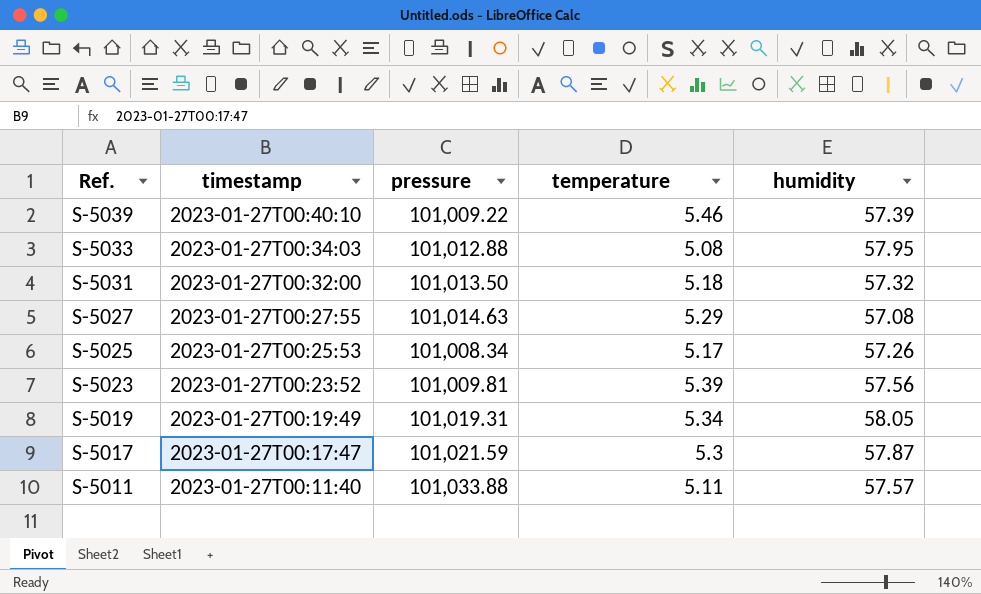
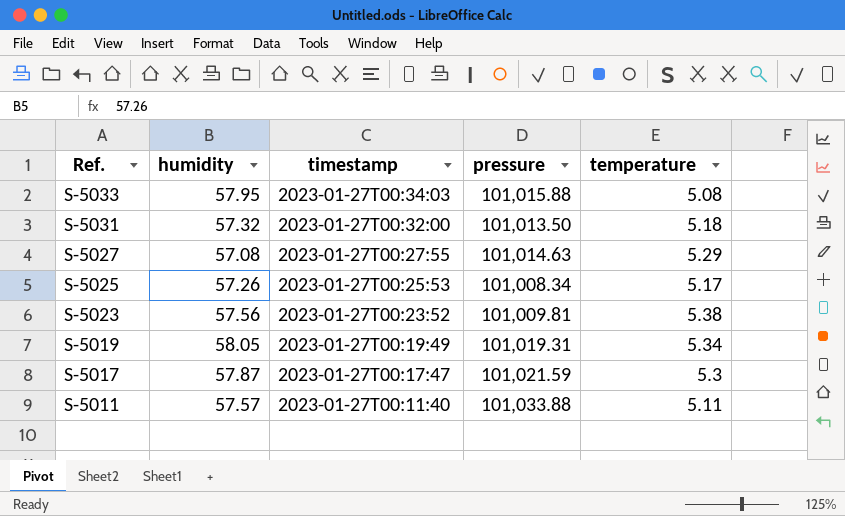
column humidity | position: 5 -> 2
row S-5039: 2023-01-27T00:40:10 | 101,009.22 | 5.46 | 57.39 -> none
S-5033 | pressure: 101,012.88 -> 101,015.88
S-5023 | temperature: 5.39 -> 5.38

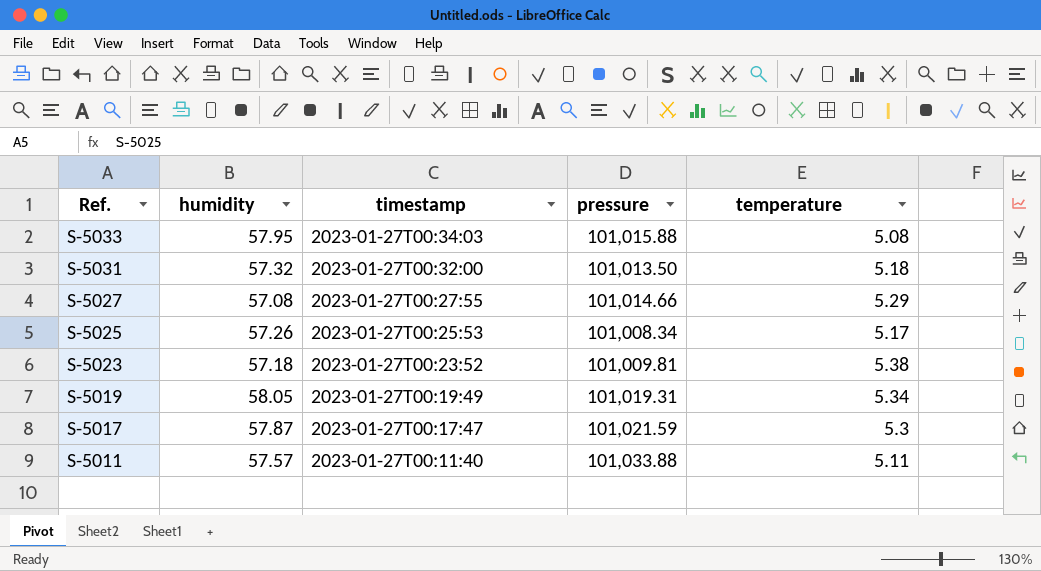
S-5027 | pressure: 101,014.63 -> 101,014.66
S-5023 | humidity: 57.56 -> 57.18

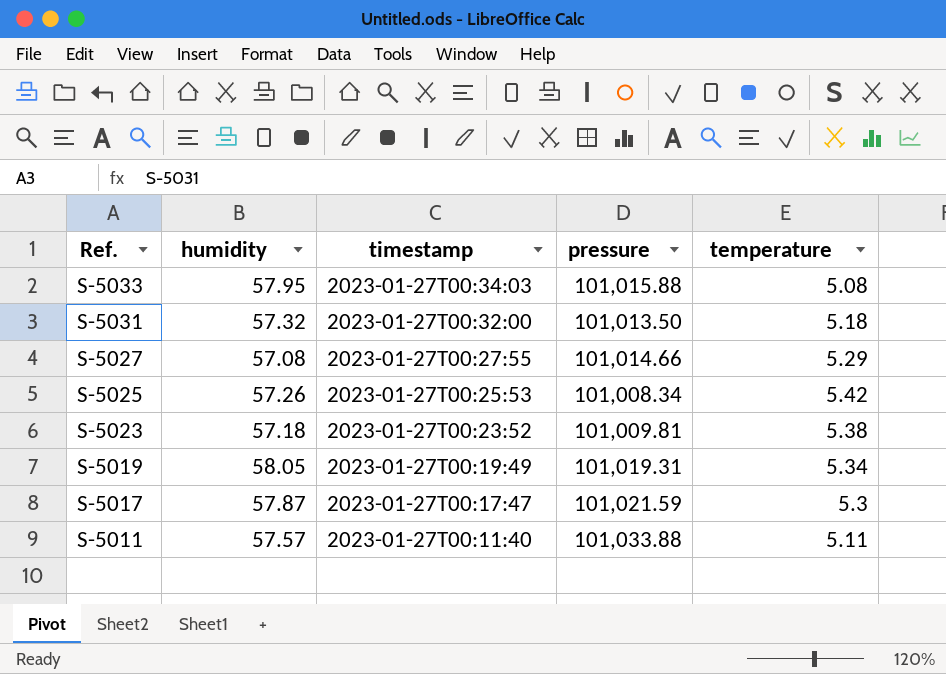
S-5025 | temperature: 5.17 -> 5.42

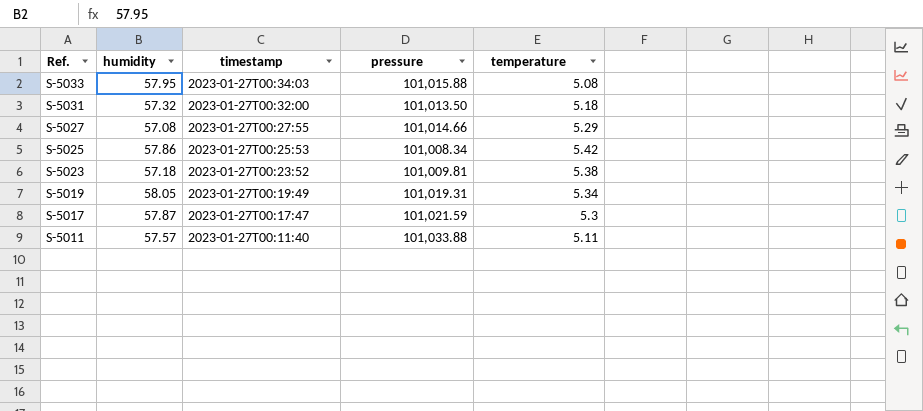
S-5025 | humidity: 57.26 -> 57.86

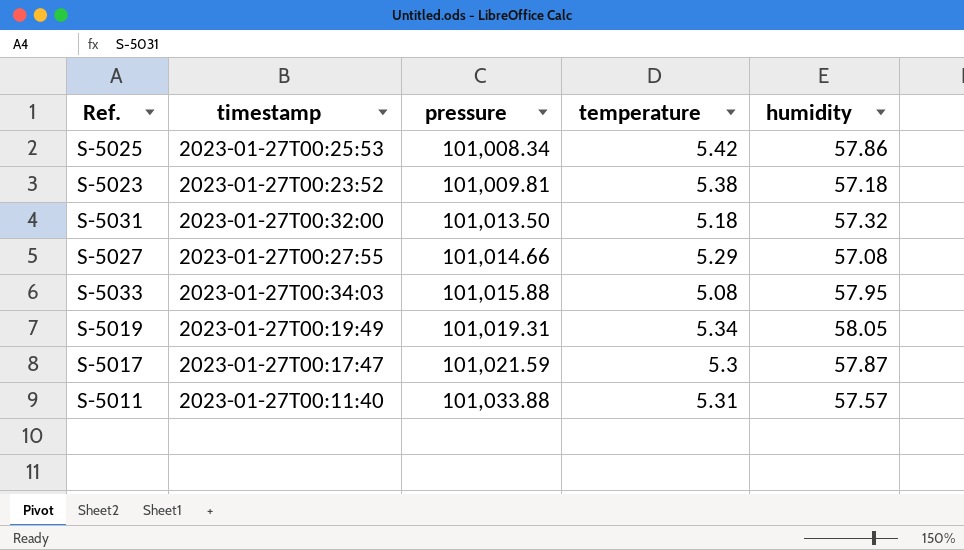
row order: Ref. descending -> pressure ascending
column humidity | position: 2 -> 5
S-5011 | temperature: 5.11 -> 5.31

